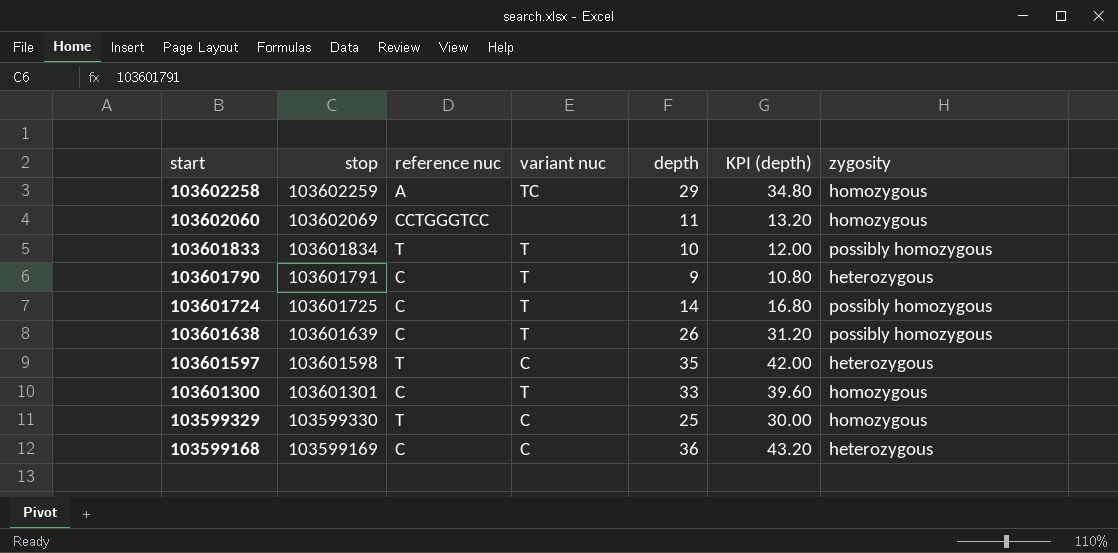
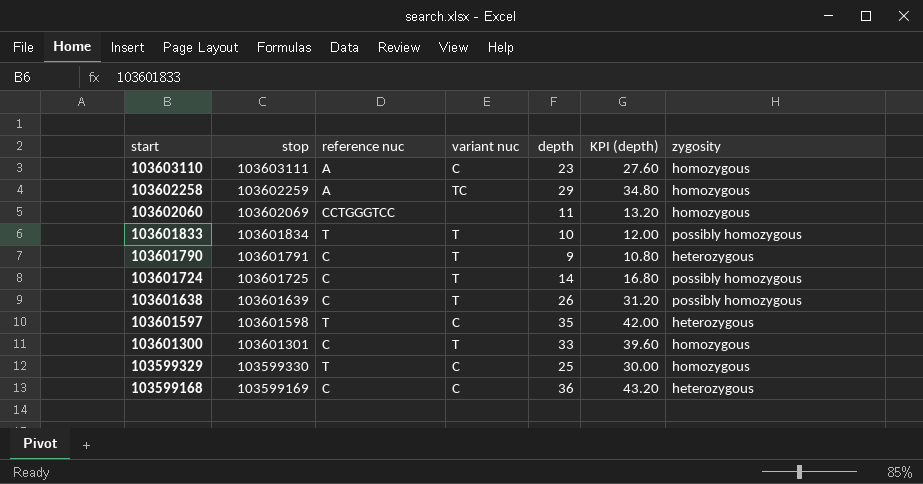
row 103603110: none -> 103603111 | A | C | 23 | 27.60 | homozygous

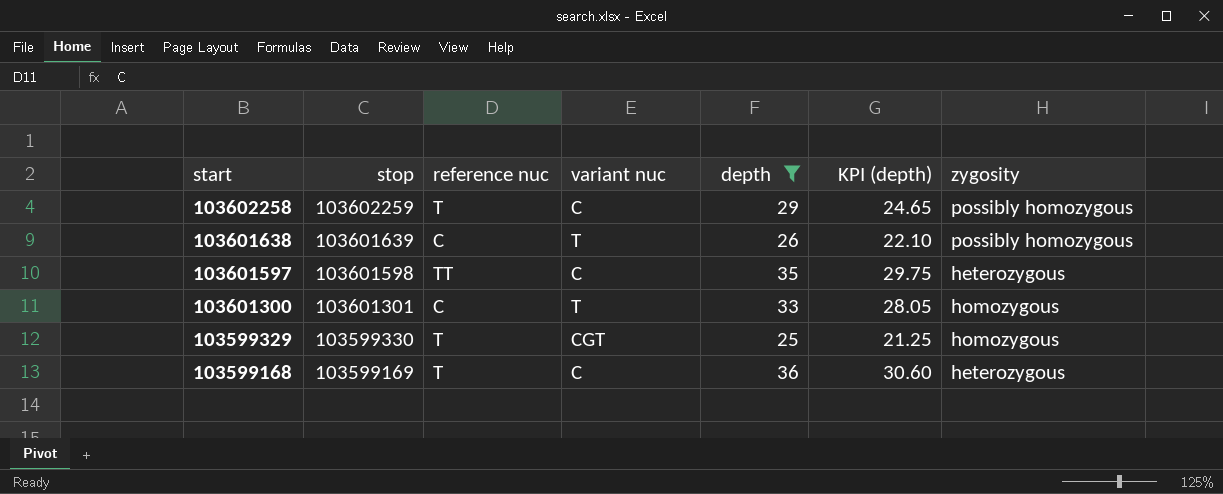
filter: none -> depth >= 25
column KPI (depth) | formula: [depth] * 1.2 -> [depth] * 0.85
103602258 | reference nuc: A -> T
103602258 | variant nuc: TC -> C
103602258 | zygosity: homozygous -> possibly homozygous
103601597 | reference nuc: T -> TT
103599329 | variant nuc: C -> CGT
103599168 | reference nuc: C -> T

